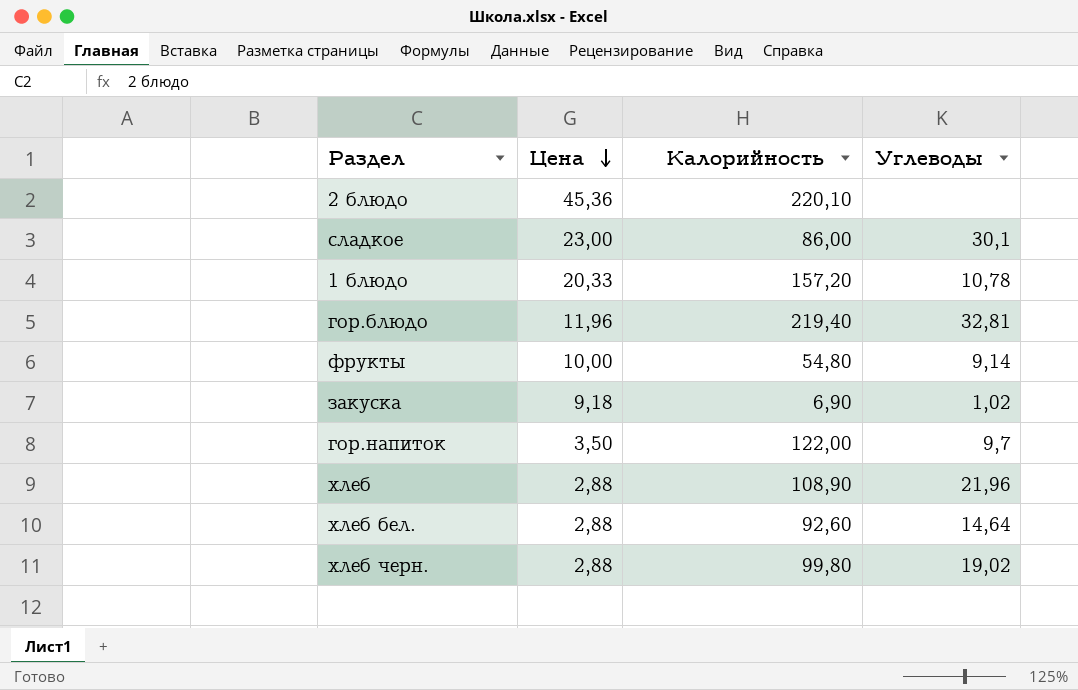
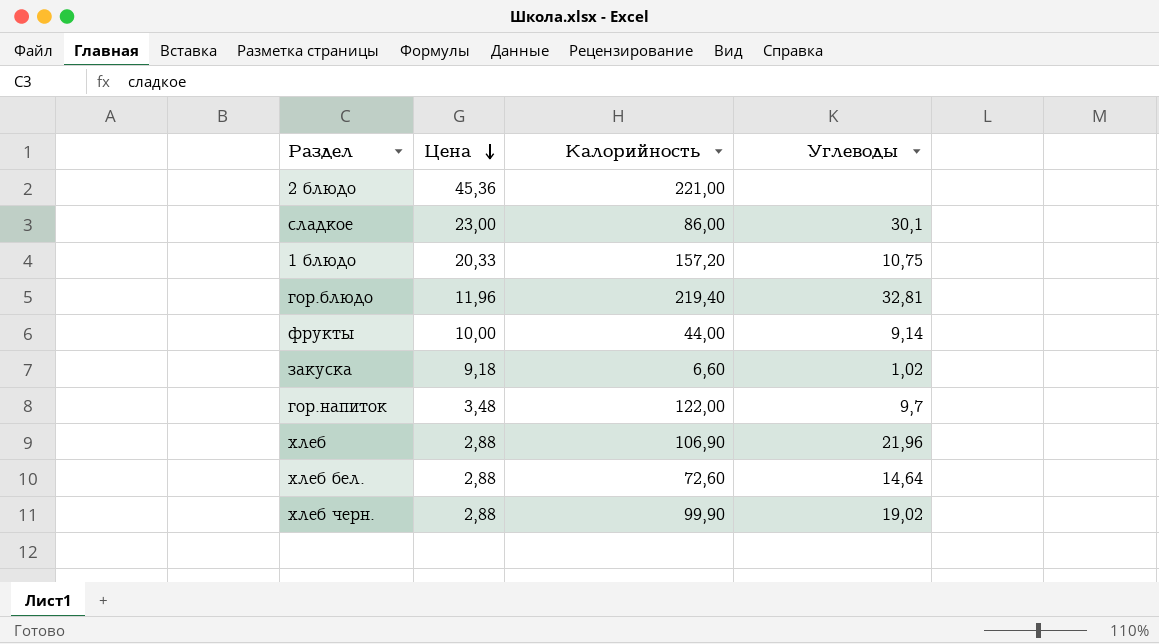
2 блюдо | Калорийность: 220,10 -> 221,00
1 блюдо | Углеводы: 10,78 -> 10,75
фрукты | Калорийность: 54,80 -> 44,00
закуска | Калорийность: 6,90 -> 6,60
гор.напиток | Цена: 3,50 -> 3,48
хлеб | Калорийность: 108,90 -> 106,90
хлеб бел. | Калорийность: 92,60 -> 72,60
хлеб черн. | Калорийность: 99,80 -> 99,90

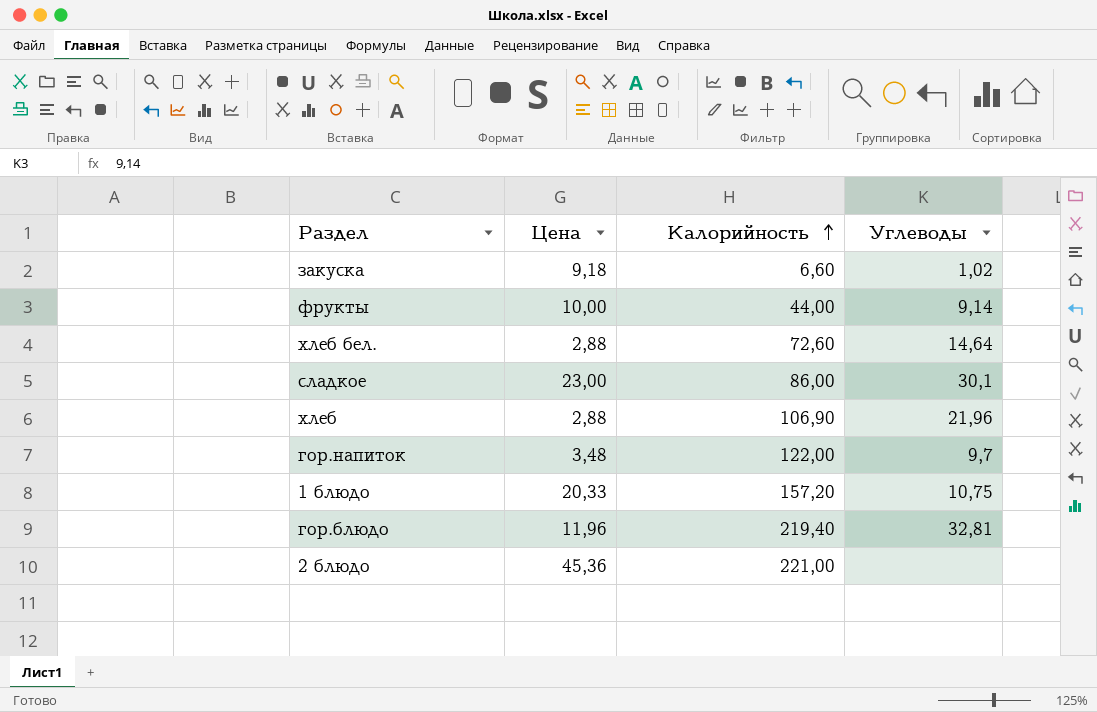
row order: Цена descending -> Калорийность ascending
row хлеб черн.: 2,88 | 99,90 | 19,02 -> none

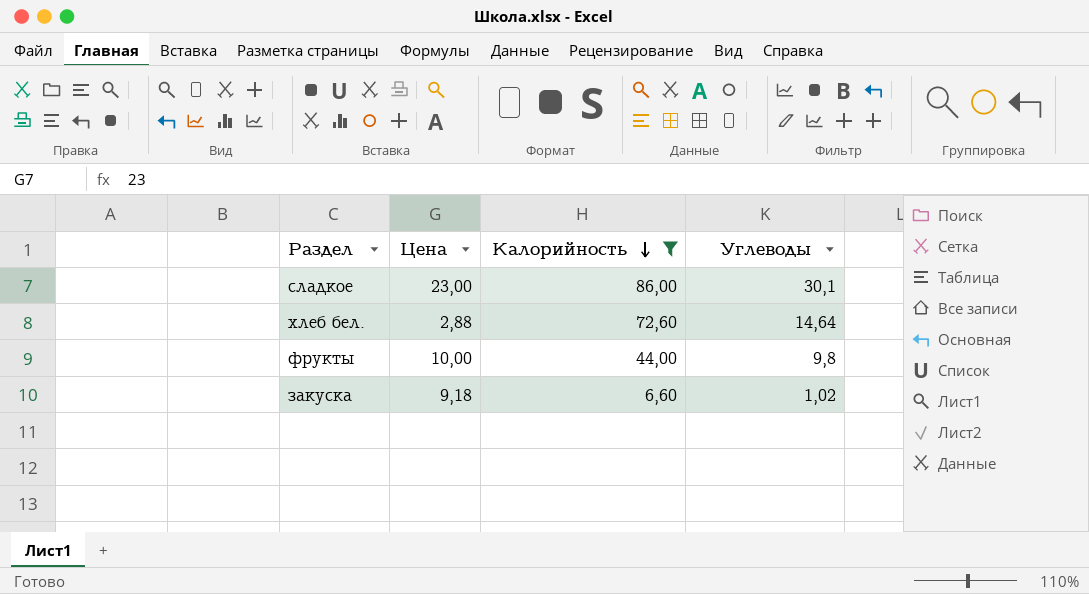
filter: none -> Калорийность <= 86,00
row order: Калорийность ascending -> Калорийность descending
фрукты | Углеводы: 9,14 -> 9,8

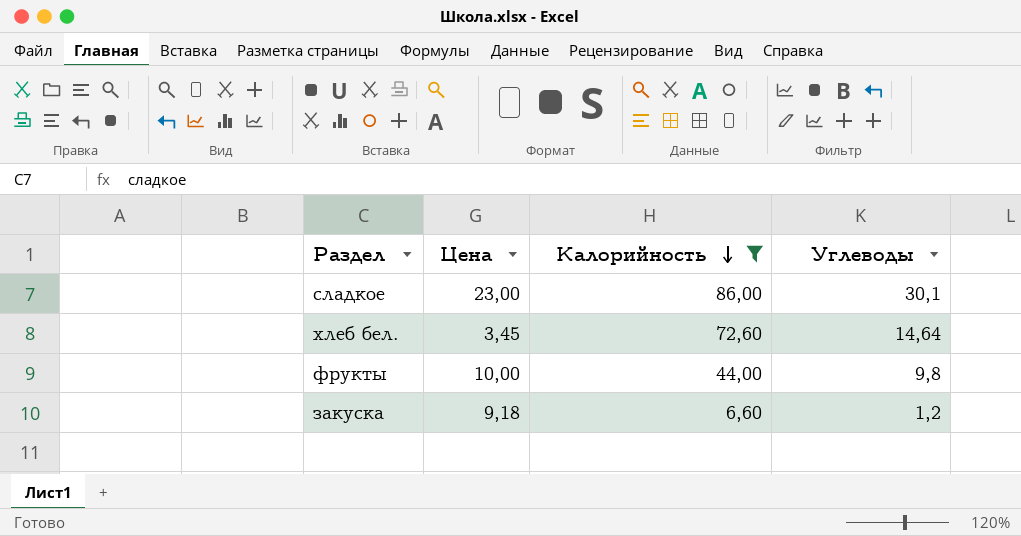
хлеб бел. | Цена: 2,88 -> 3,45
закуска | Углеводы: 1,02 -> 1,2

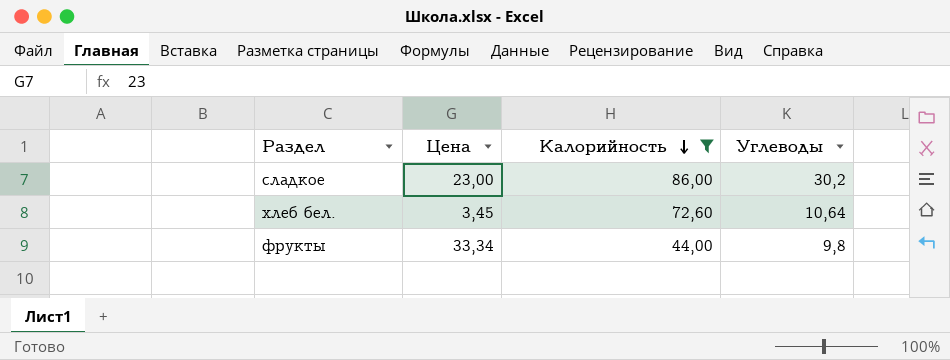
row закуска: 9,18 | 6,60 | 1,2 -> none
сладкое | Углеводы: 30,1 -> 30,2
хлеб бел. | Углеводы: 14,64 -> 10,64
фрукты | Цена: 10,00 -> 33,34

